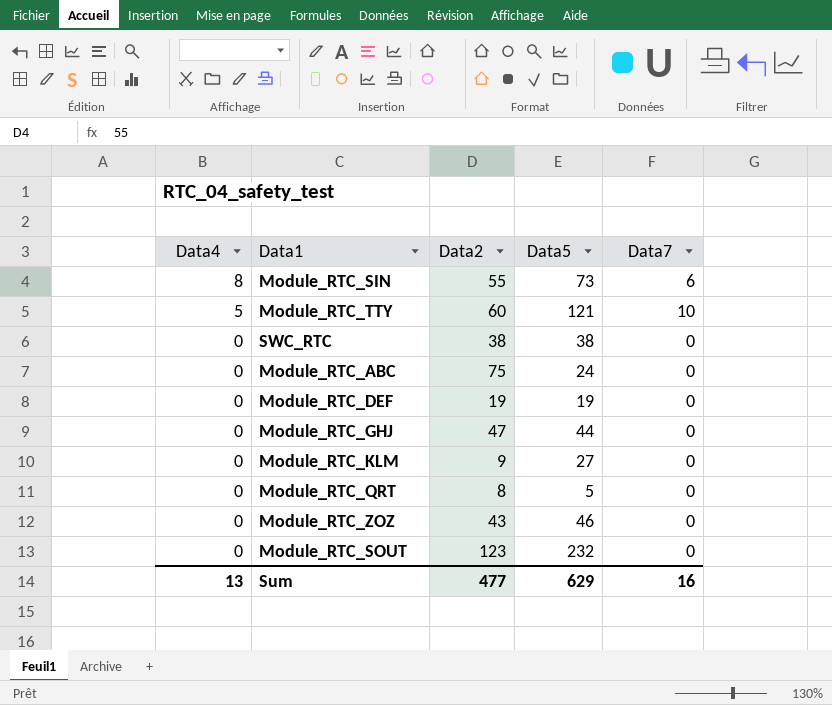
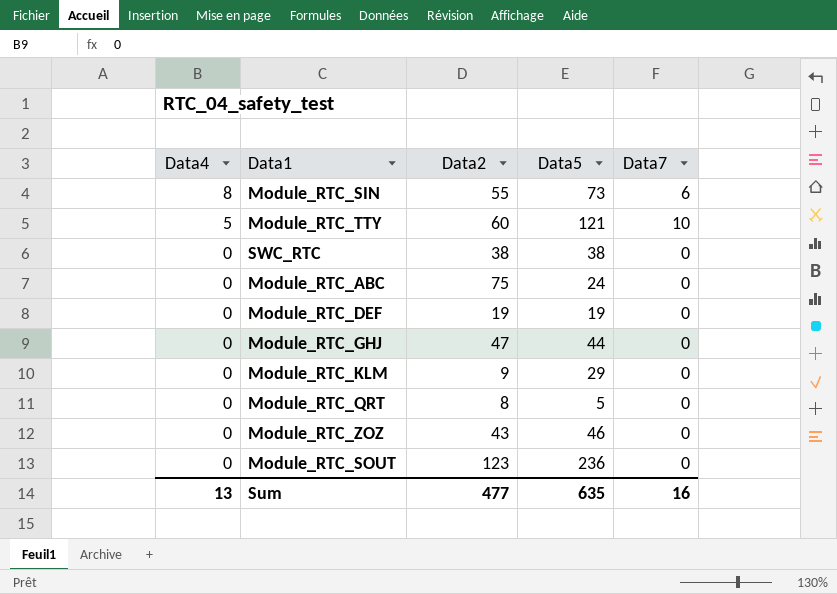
Module_RTC_KLM | Data5: 27 -> 29
Module_RTC_SOUT | Data5: 232 -> 236
Sum | Data5: 629 -> 635

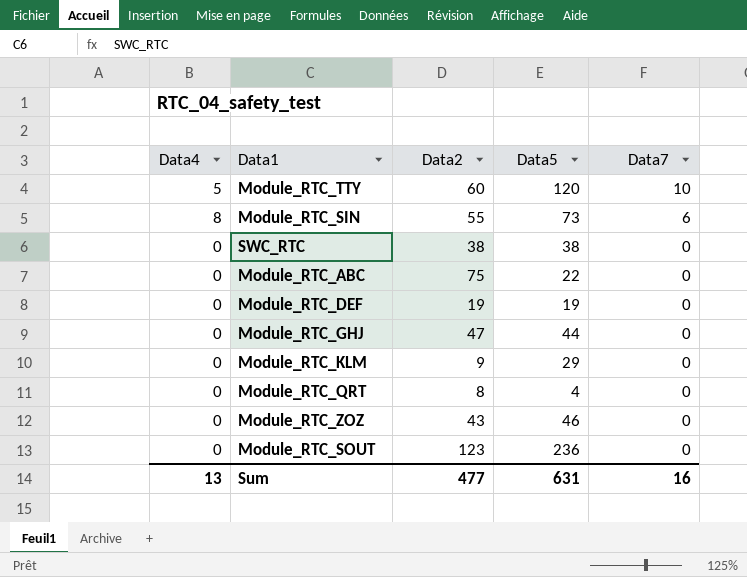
row order: Data4 descending -> Data7 descending
Module_RTC_TTY | Data5: 121 -> 120
Module_RTC_ABC | Data5: 24 -> 22
Module_RTC_QRT | Data5: 5 -> 4
Sum | Data5: 635 -> 631

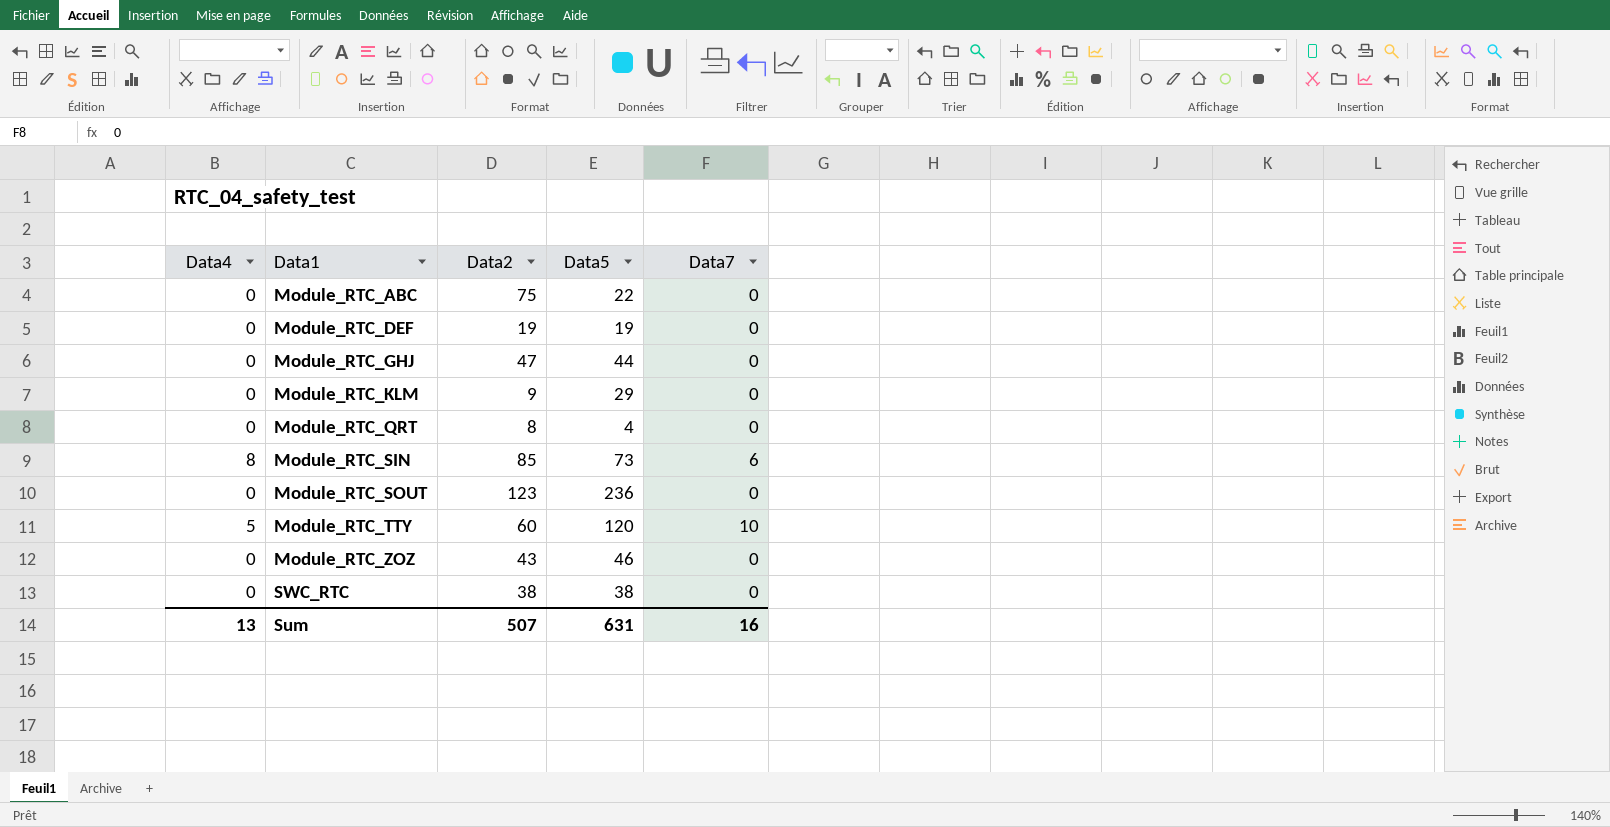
row order: Data7 descending -> Data1 ascending
Module_RTC_SIN | Data2: 55 -> 85
Sum | Data2: 477 -> 507

